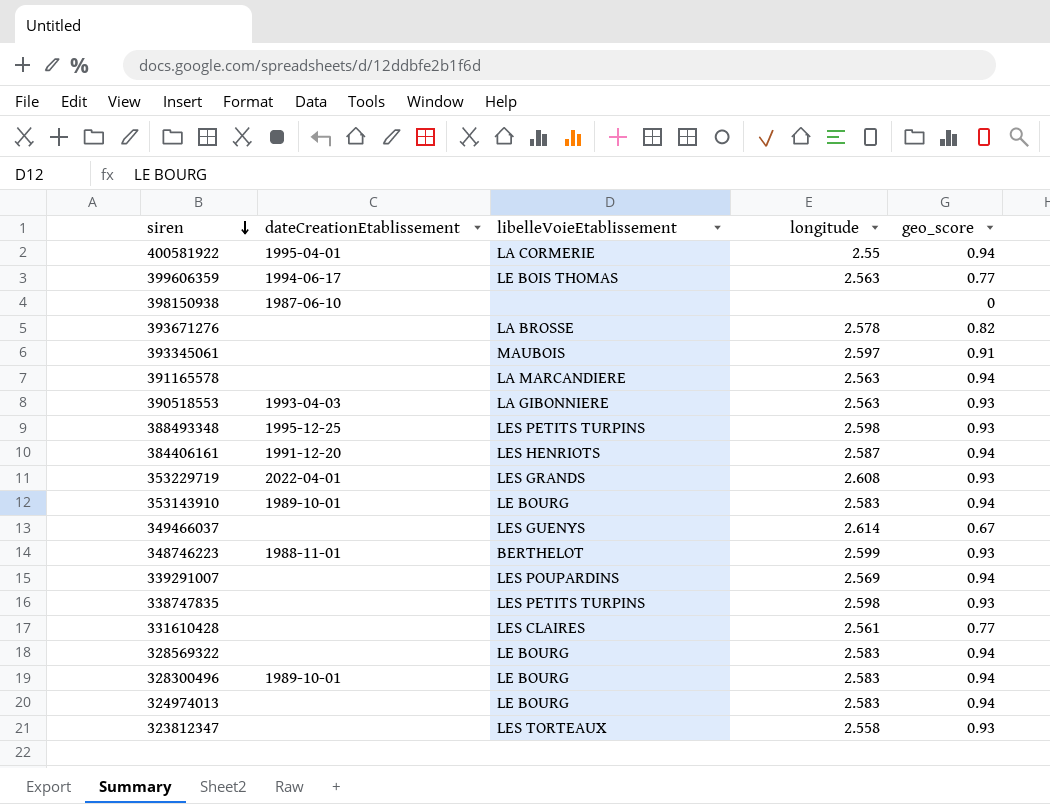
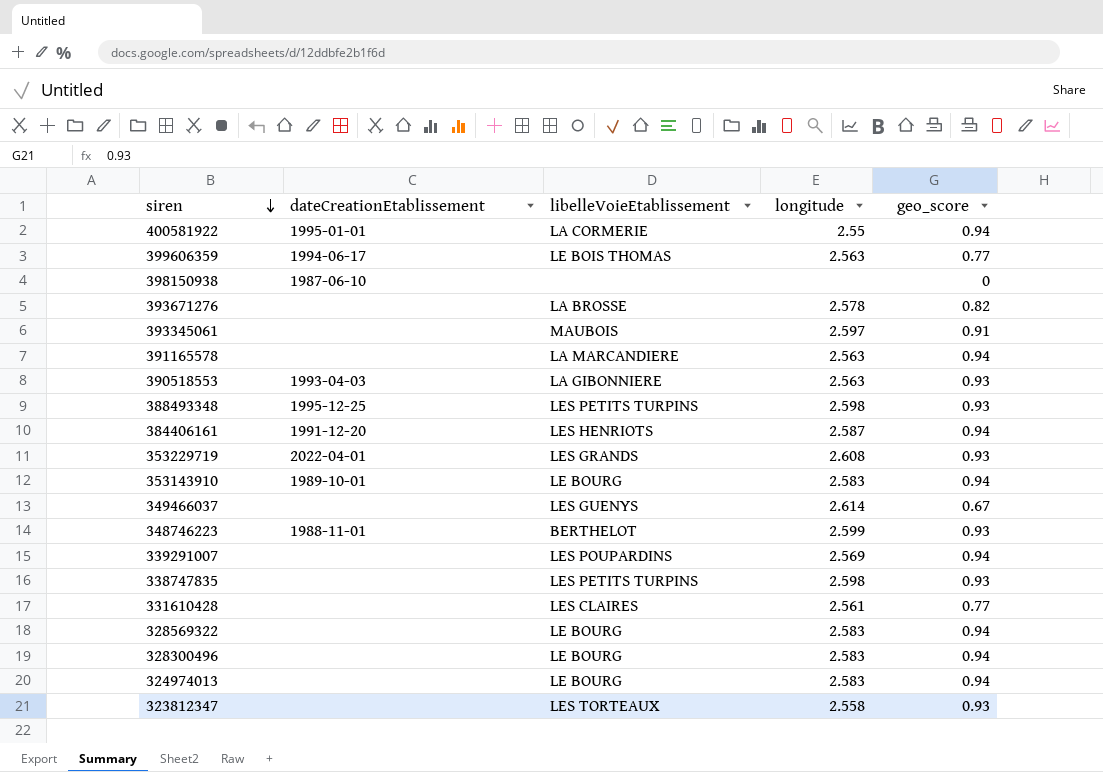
400581922 | dateCreationEtablissement: 1995-04-01 -> 1995-01-01
328300496 | dateCreationEtablissement: 1989-10-01 -> none

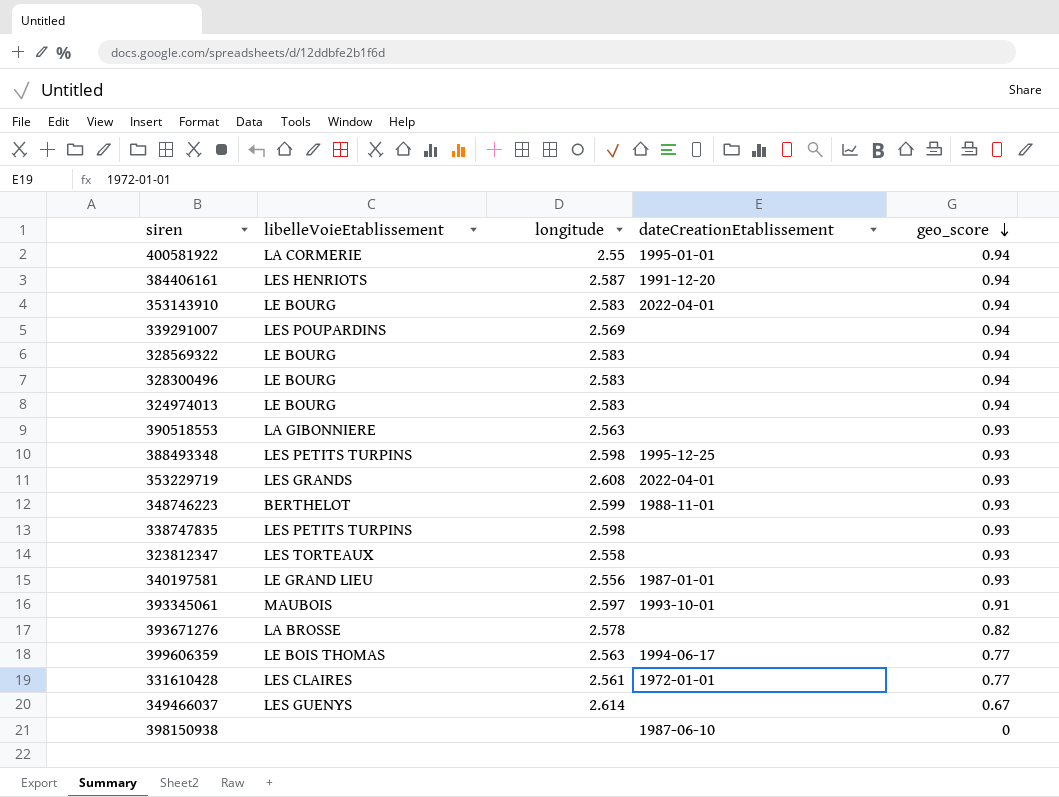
row order: siren descending -> geo_score descending
column dateCreationEtablissement | position: 2 -> 4
row 391165578: none | LA MARCANDIERE | 2.563 | 0.94 -> none
353143910 | dateCreationEtablissement: 1989-10-01 -> 2022-04-01
390518553 | dateCreationEtablissement: 1993-04-03 -> none
row 340197581: none -> LE GRAND LIEU | 2.556 | 1987-01-01 | 0.93
393345061 | dateCreationEtablissement: none -> 1993-10-01
331610428 | dateCreationEtablissement: none -> 1972-01-01

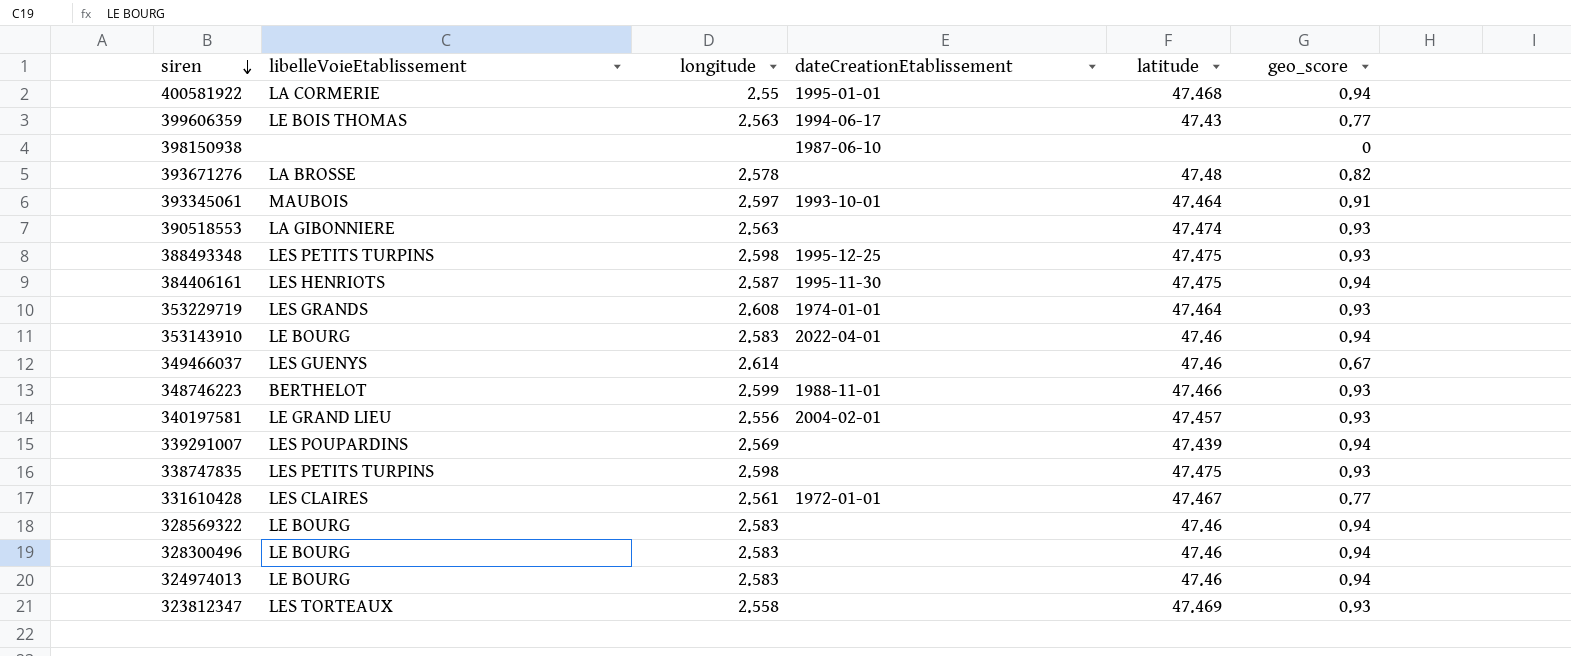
row order: geo_score descending -> siren descending
column latitude | position: none -> 5
384406161 | dateCreationEtablissement: 1991-12-20 -> 1995-11-30
353229719 | dateCreationEtablissement: 2022-04-01 -> 1974-01-01
340197581 | dateCreationEtablissement: 1987-01-01 -> 2004-02-01

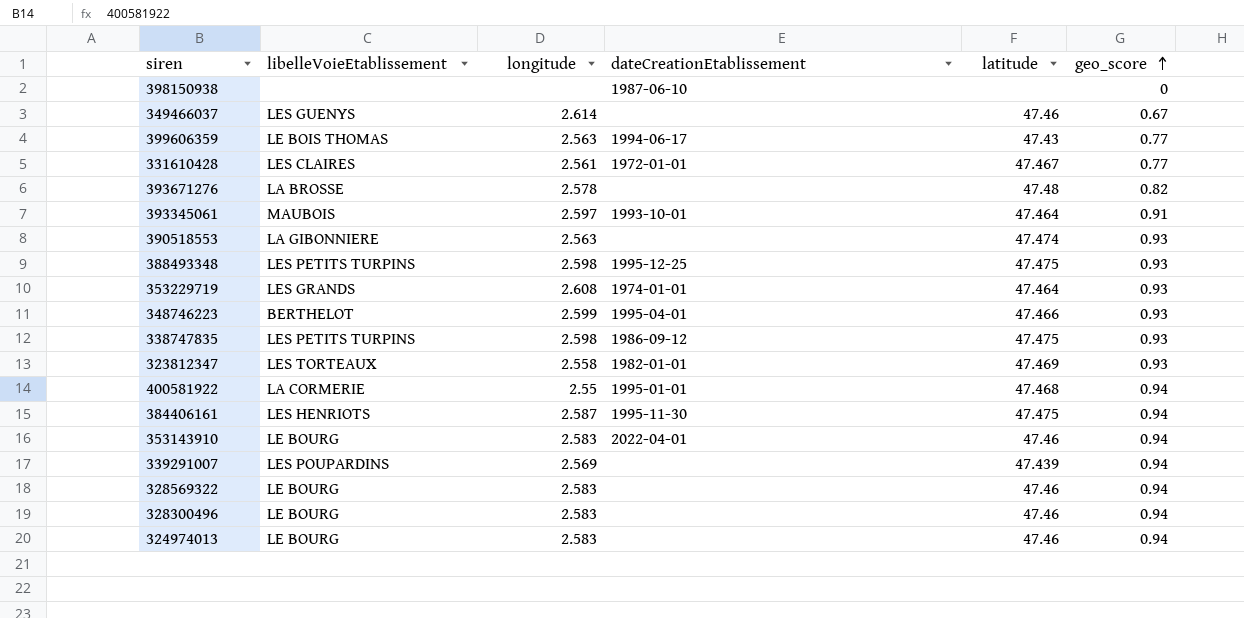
row order: siren descending -> geo_score ascending
row 340197581: LE GRAND LIEU | 2.556 | 2004-02-01 | 47.457 | 0.93 -> none
348746223 | dateCreationEtablissement: 1988-11-01 -> 1995-04-01
338747835 | dateCreationEtablissement: none -> 1986-09-12
323812347 | dateCreationEtablissement: none -> 1982-01-01

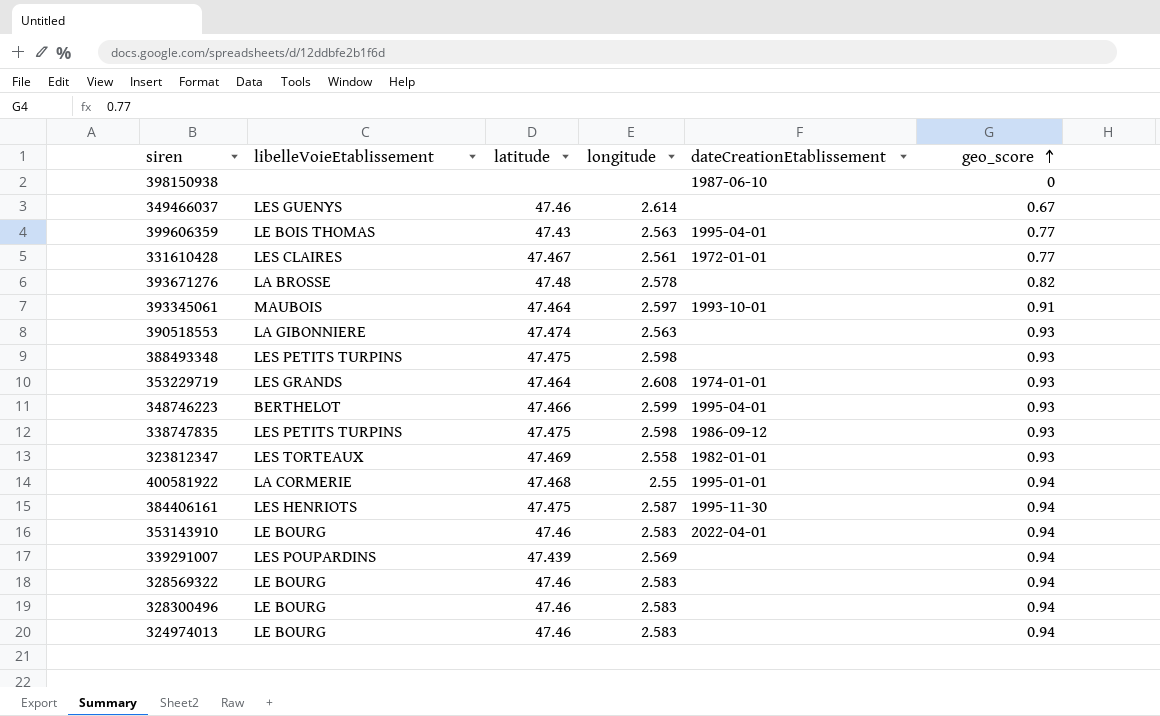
column latitude | position: 5 -> 3
399606359 | dateCreationEtablissement: 1994-06-17 -> 1995-04-01
388493348 | dateCreationEtablissement: 1995-12-25 -> none

